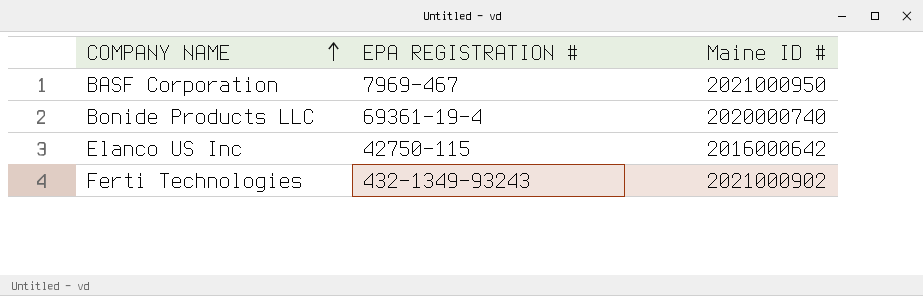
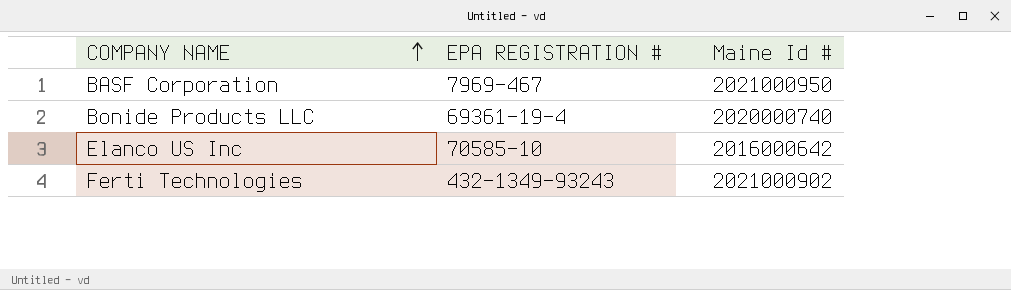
column name: Maine ID # -> Maine Id #
Elanco US Inc | EPA REGISTRATION #: 42750-115 -> 70585-10

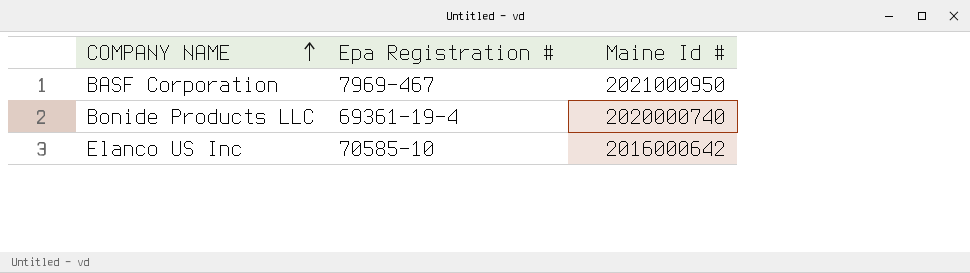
column name: EPA REGISTRATION # -> Epa Registration #
row Ferti Technologies: 432-1349-93243 | 2021000902 -> none

